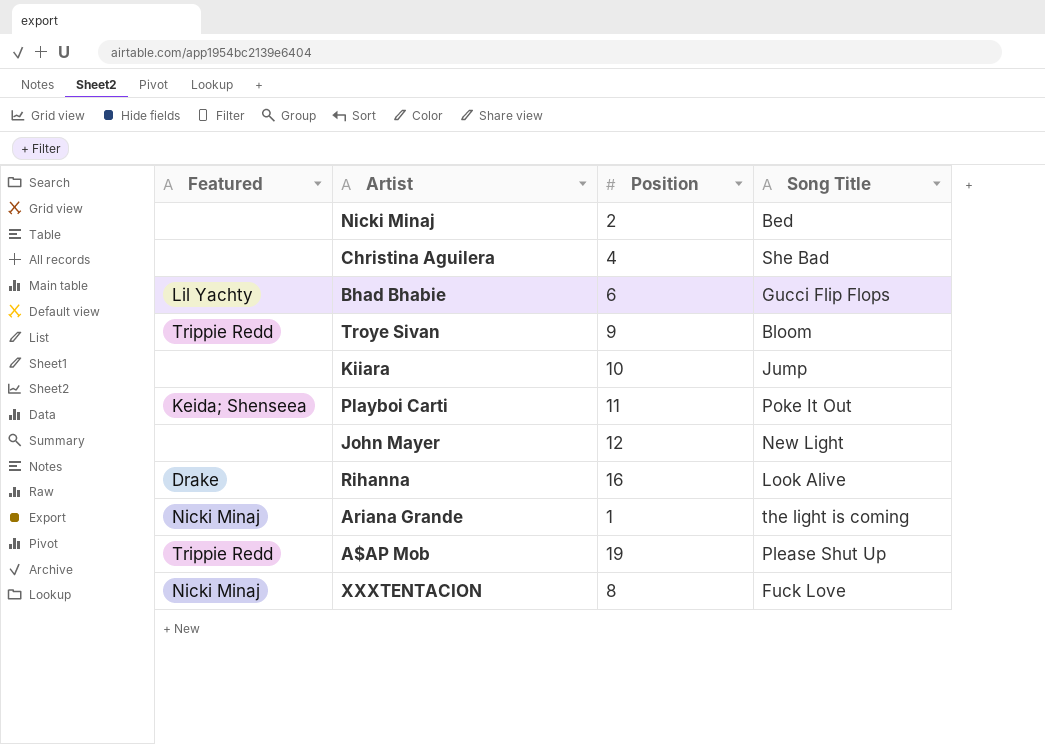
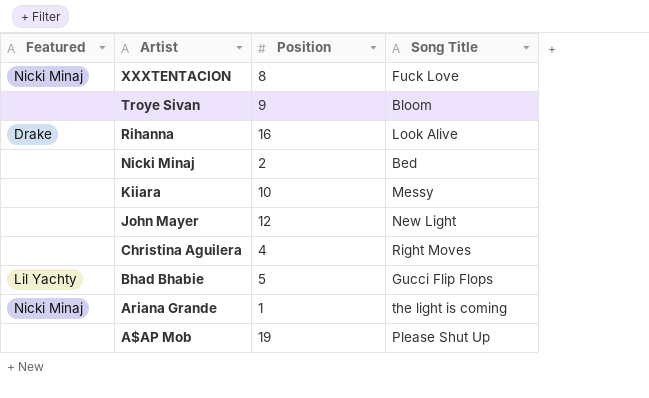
row order: none -> Artist descending
row Playboi Carti: Keida; Shenseea | 11 | Poke It Out -> none
Troye Sivan | Featured: Trippie Redd -> none
Kiiara | Song Title: Jump -> Messy
Christina Aguilera | Song Title: She Bad -> Right Moves
Bhad Bhabie | Position: 6 -> 5
A$AP Mob | Featured: Trippie Redd -> none

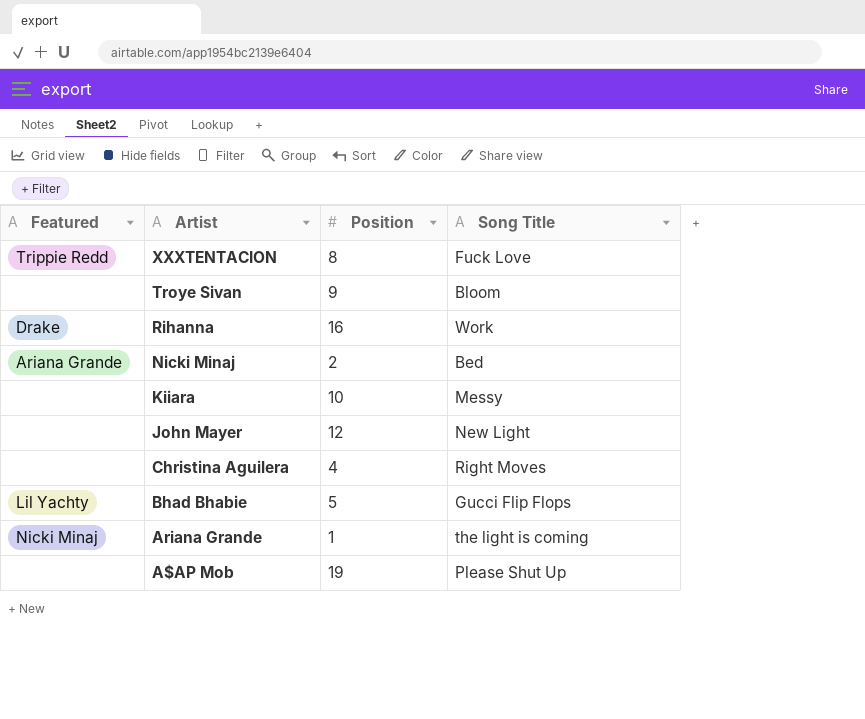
XXXTENTACION | Featured: Nicki Minaj -> Trippie Redd
Rihanna | Song Title: Look Alive -> Work
Nicki Minaj | Featured: none -> Ariana Grande

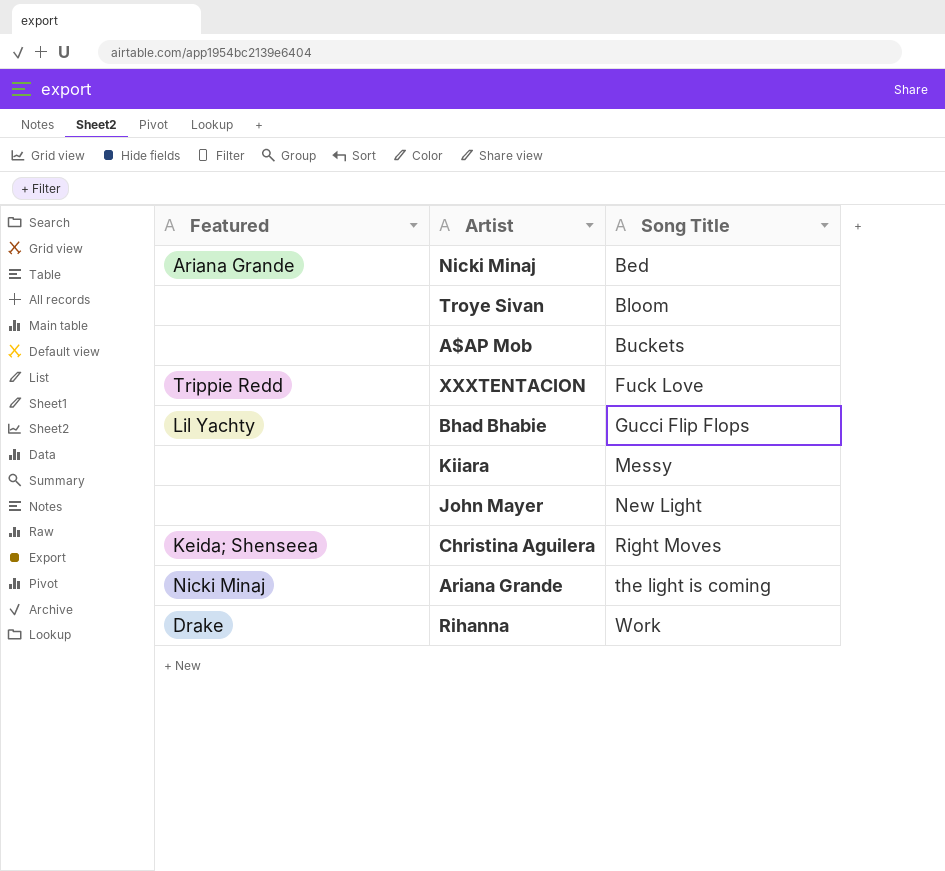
row order: Artist descending -> Song Title ascending
column Position | position: 3 -> none
A$AP Mob | Song Title: Please Shut Up -> Buckets
Christina Aguilera | Featured: none -> Keida; Shenseea

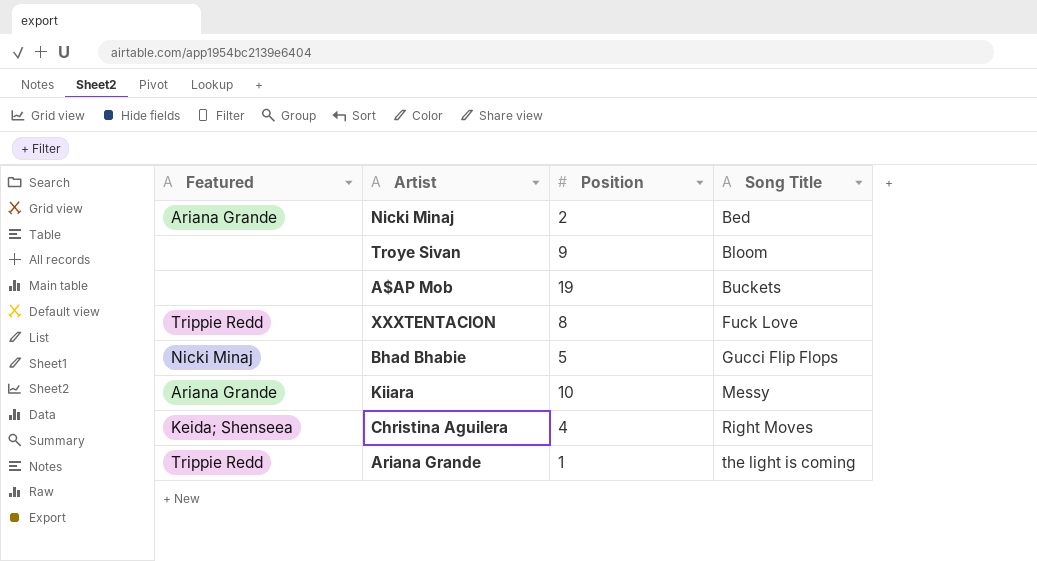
column Position | position: none -> 3
row John Mayer: none | New Light -> none
row Rihanna: Drake | Work -> none
Bhad Bhabie | Featured: Lil Yachty -> Nicki Minaj
Kiiara | Featured: none -> Ariana Grande
Ariana Grande | Featured: Nicki Minaj -> Trippie Redd

